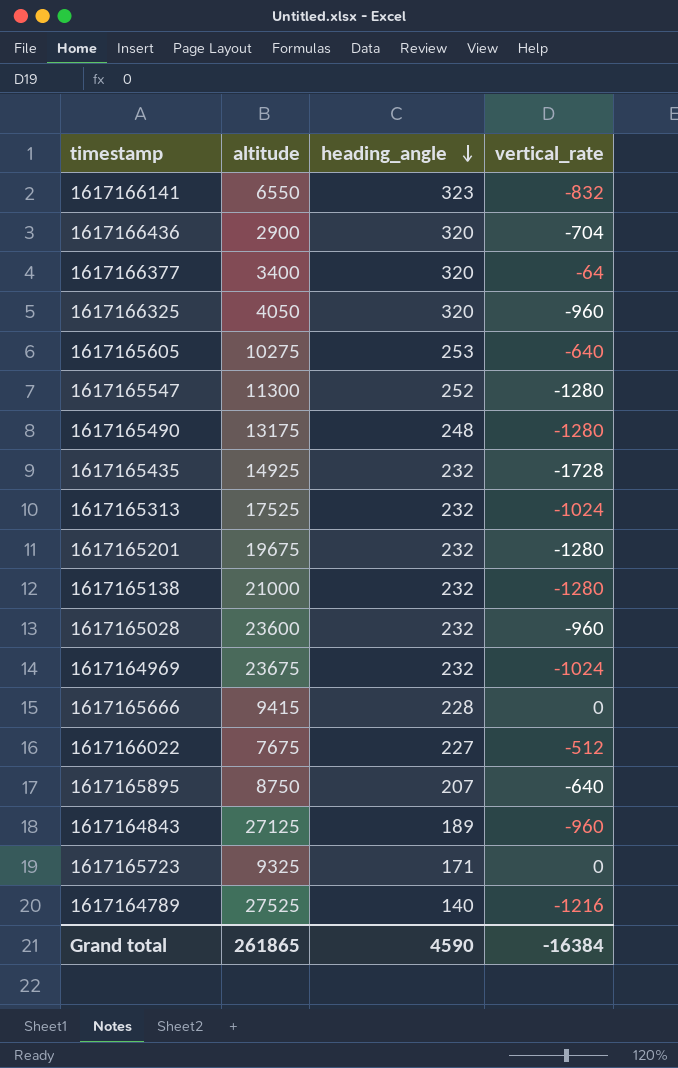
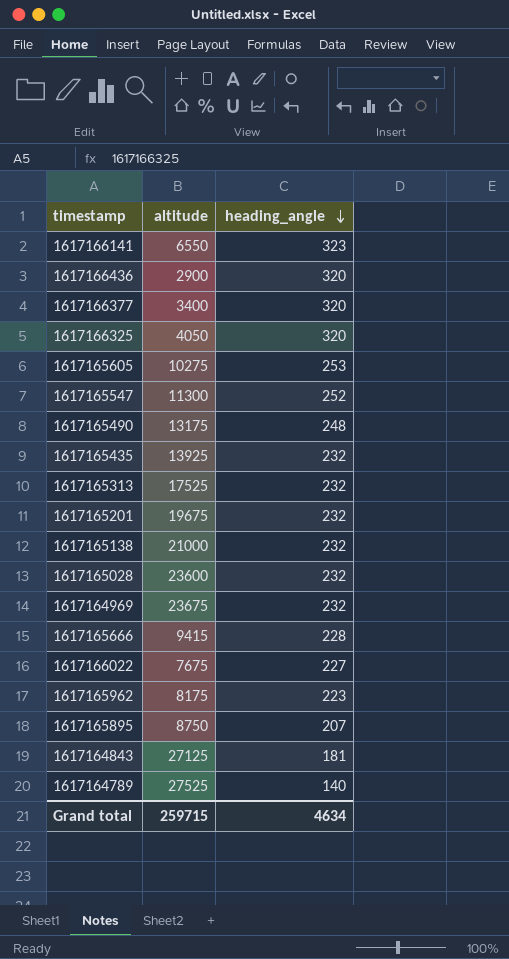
column vertical_rate | position: 4 -> none
row 1617165723: 9325 | 171 | 0 -> none
1617165435 | altitude: 14925 -> 13925
row 1617165962: none -> 8175 | 223
1617164843 | heading_angle: 189 -> 181
Grand total | altitude: 261865 -> 259715
Grand total | heading_angle: 4590 -> 4634

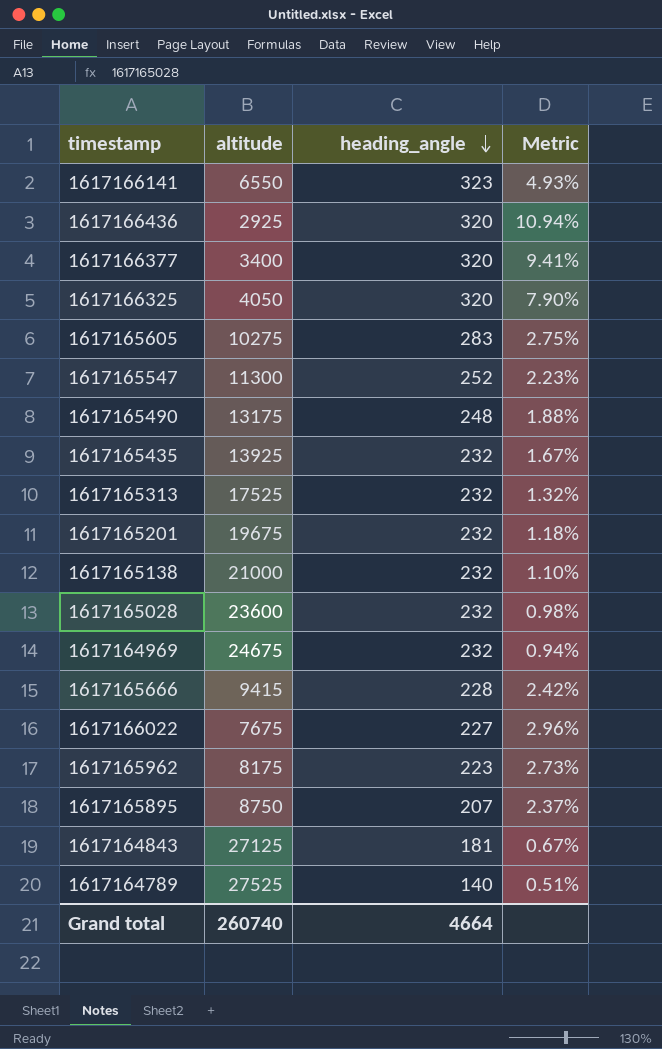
column Metric | formula: none -> [heading_angle] / [altitude]
1617166436 | altitude: 2900 -> 2925
1617165605 | heading_angle: 253 -> 283
1617164969 | altitude: 23675 -> 24675
Grand total | altitude: 259715 -> 260740
Grand total | heading_angle: 4634 -> 4664

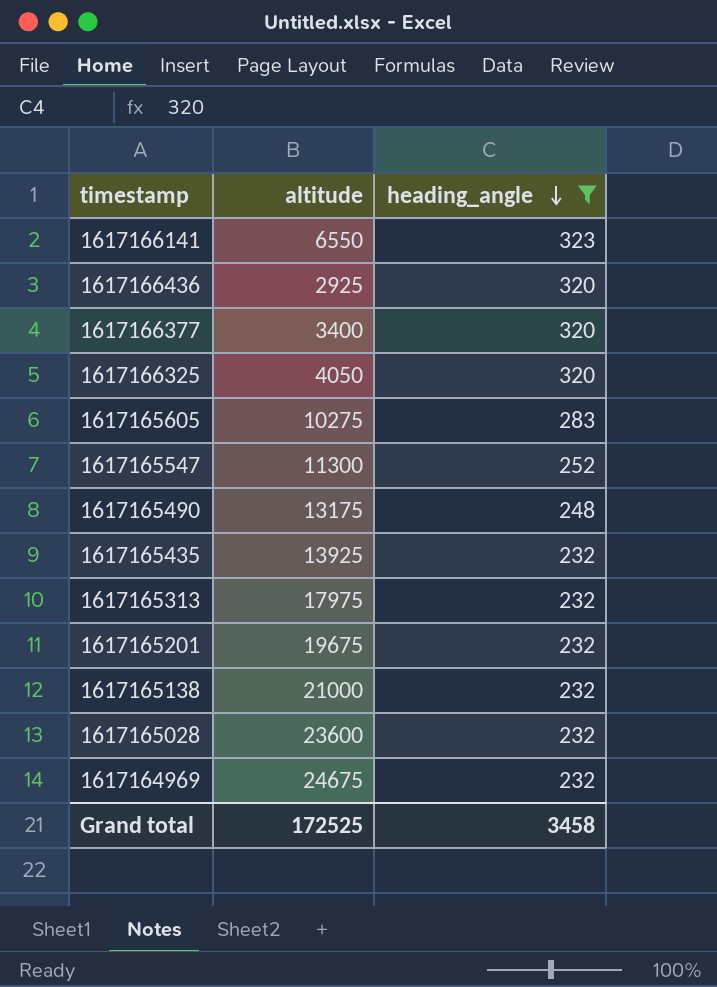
filter: none -> heading_angle >= 232
column Metric | formula: [heading_angle] / [altitude] -> none
1617165313 | altitude: 17525 -> 17975
Grand total | altitude: 260740 -> 172525
Grand total | heading_angle: 4664 -> 3458

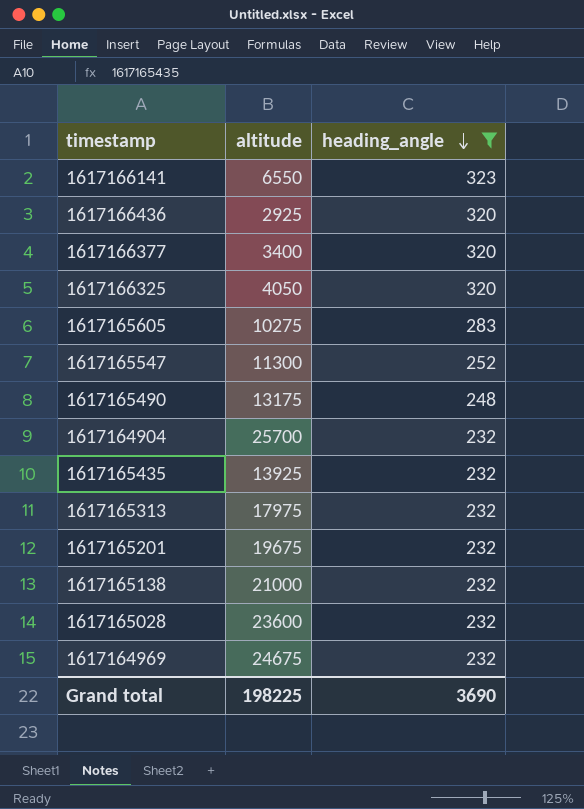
row 1617164904: none -> 25700 | 232
Grand total | altitude: 172525 -> 198225
Grand total | heading_angle: 3458 -> 3690

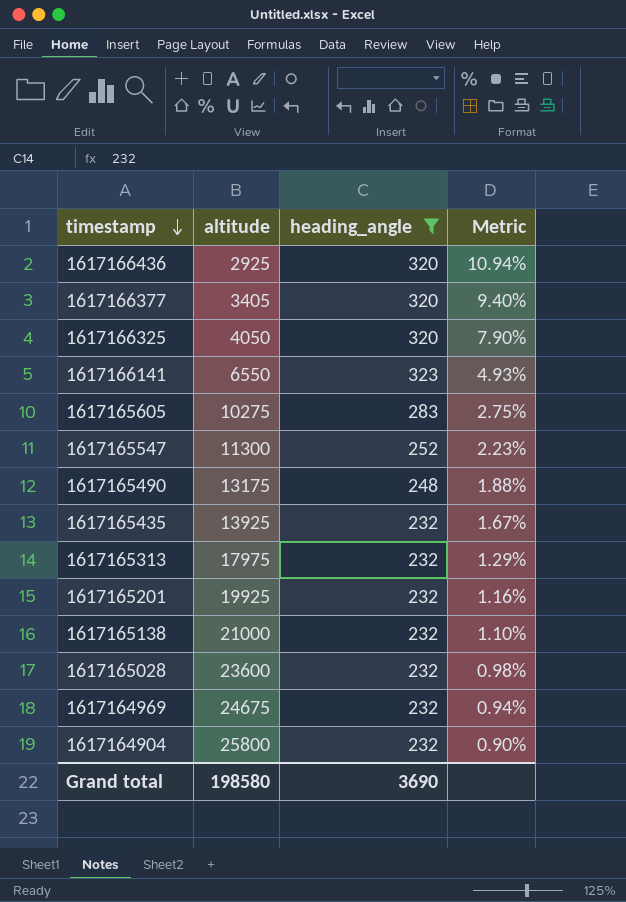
row order: heading_angle descending -> timestamp descending
column Metric | formula: none -> [heading_angle] / [altitude]
1617166377 | altitude: 3400 -> 3405
1617165201 | altitude: 19675 -> 19925
1617164904 | altitude: 25700 -> 25800
Grand total | altitude: 198225 -> 198580

